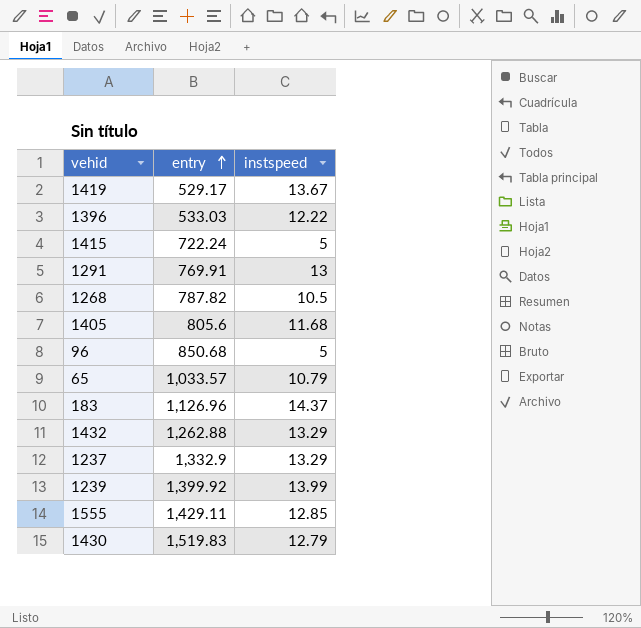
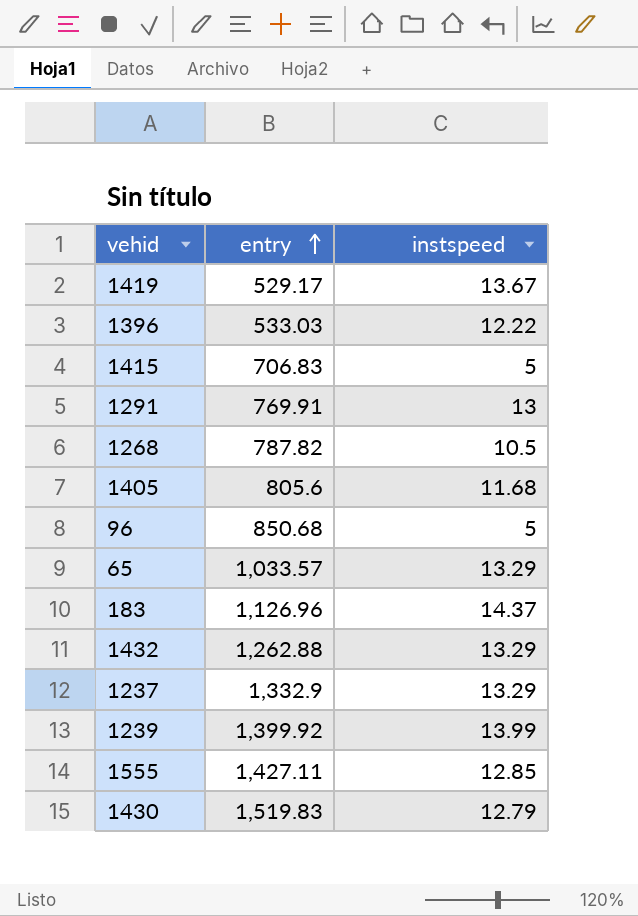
1415 | entry: 722.24 -> 706.83
65 | instspeed: 10.79 -> 13.29
1555 | entry: 1,429.11 -> 1,427.11

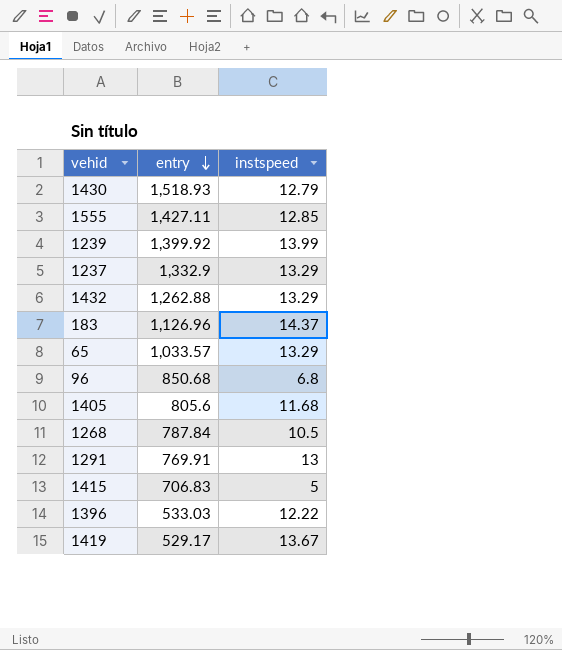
row order: entry ascending -> entry descending
1430 | entry: 1,519.83 -> 1,518.93
96 | instspeed: 5 -> 6.8
1268 | entry: 787.82 -> 787.84

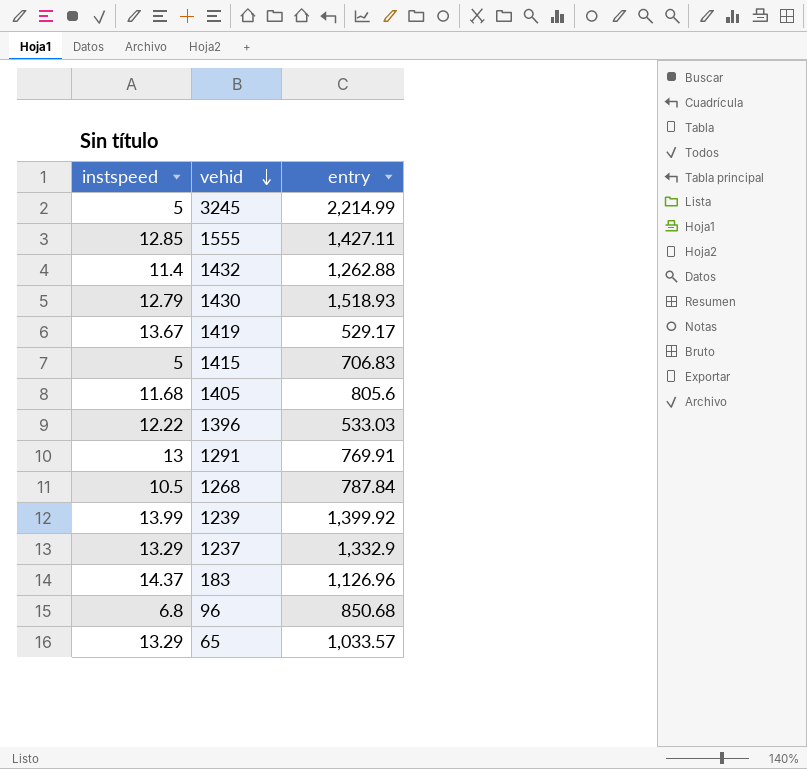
row order: entry descending -> vehid descending
column instspeed | position: 3 -> 1
row 3245: none -> 5 | 2,214.99
1432 | instspeed: 13.29 -> 11.4

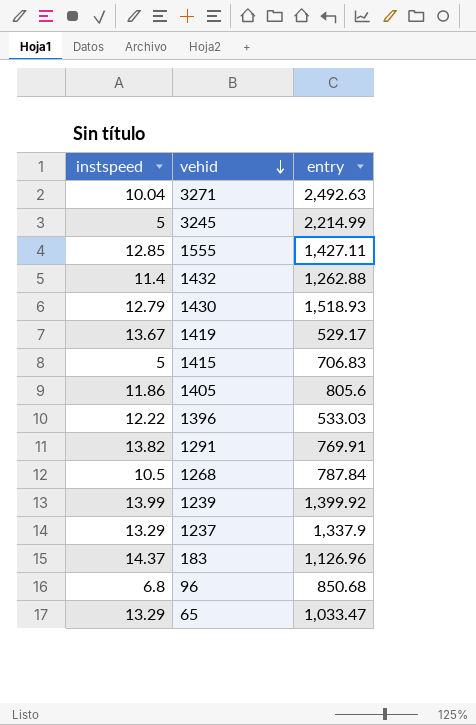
row 3271: none -> 10.04 | 2,492.63
1405 | instspeed: 11.68 -> 11.86
1291 | instspeed: 13 -> 13.82
1237 | entry: 1,332.9 -> 1,337.9
65 | entry: 1,033.57 -> 1,033.47

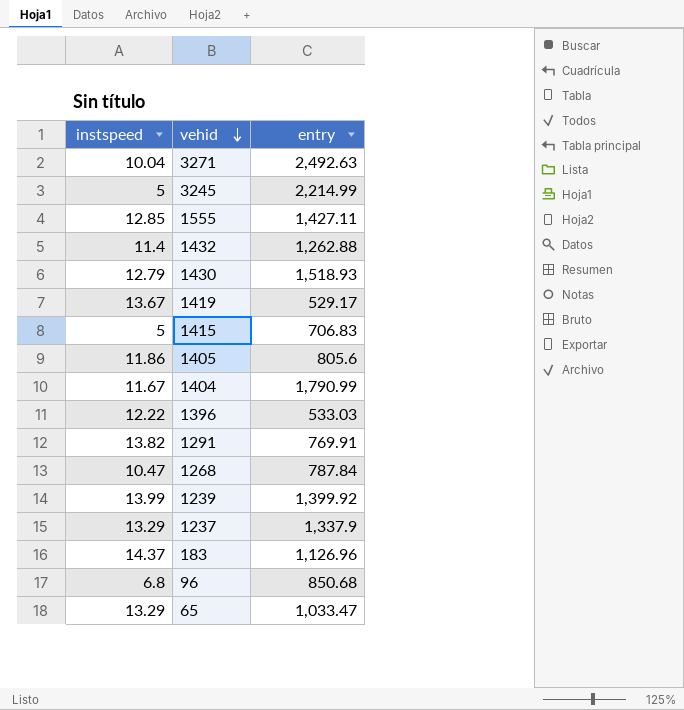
row 1404: none -> 11.67 | 1,790.99
1268 | instspeed: 10.5 -> 10.47

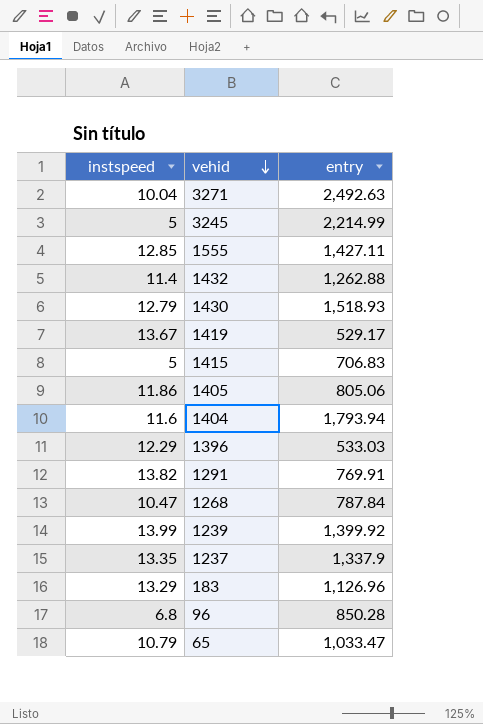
1405 | entry: 805.6 -> 805.06
1404 | instspeed: 11.67 -> 11.6
1404 | entry: 1,790.99 -> 1,793.94
1396 | instspeed: 12.22 -> 12.29
1237 | instspeed: 13.29 -> 13.35
183 | instspeed: 14.37 -> 13.29
96 | entry: 850.68 -> 850.28
65 | instspeed: 13.29 -> 10.79

